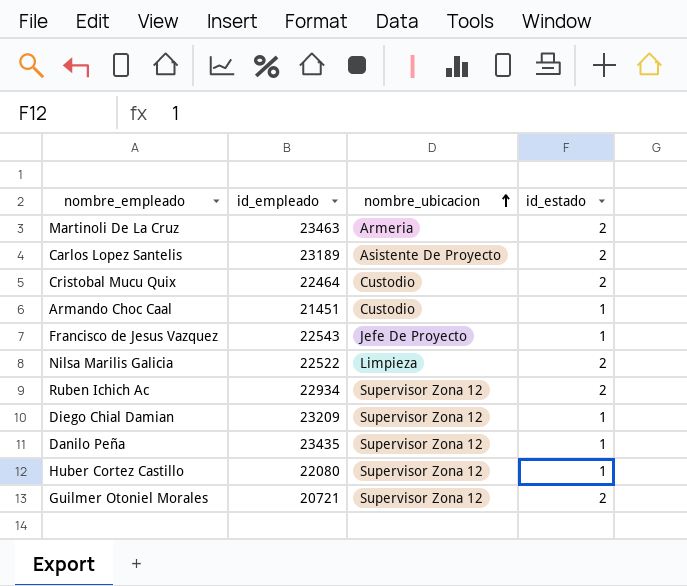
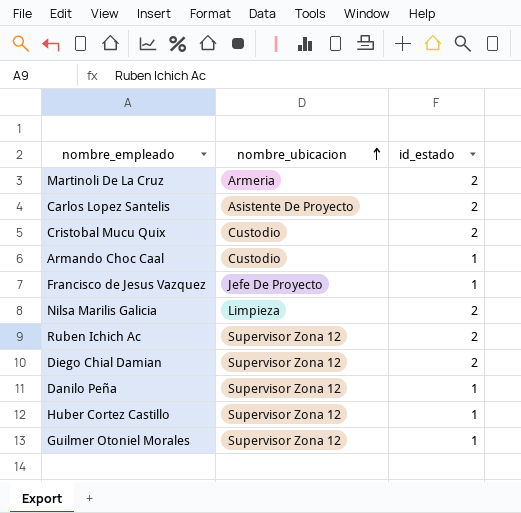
column id_empleado | position: 2 -> none
Diego Chial Damian | id_estado: 1 -> 2
Guilmer Otoniel Morales | id_estado: 2 -> 1

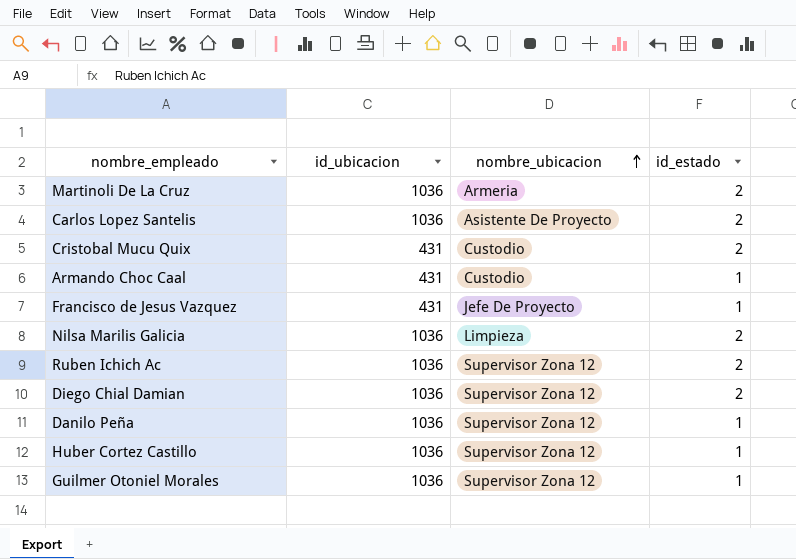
column id_ubicacion | position: none -> 2

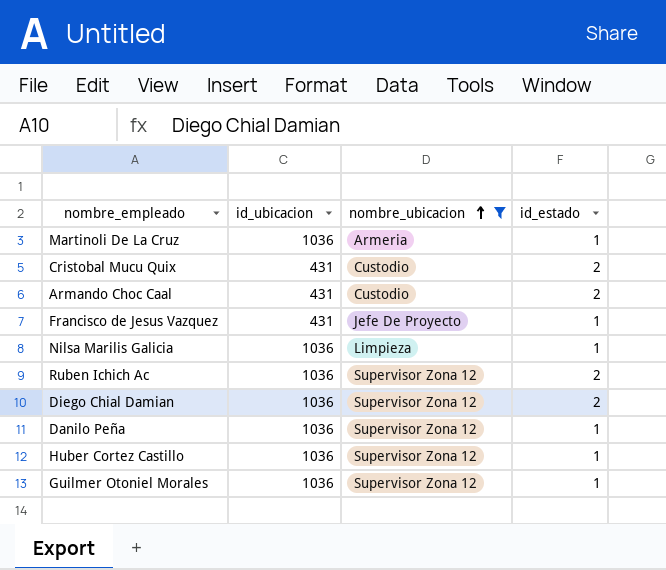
filter: none -> nombre_ubicacion != Asistente De Proyecto
Martinoli De La Cruz | id_estado: 2 -> 1
Armando Choc Caal | id_estado: 1 -> 2
Nilsa Marilis Galicia | id_estado: 2 -> 1

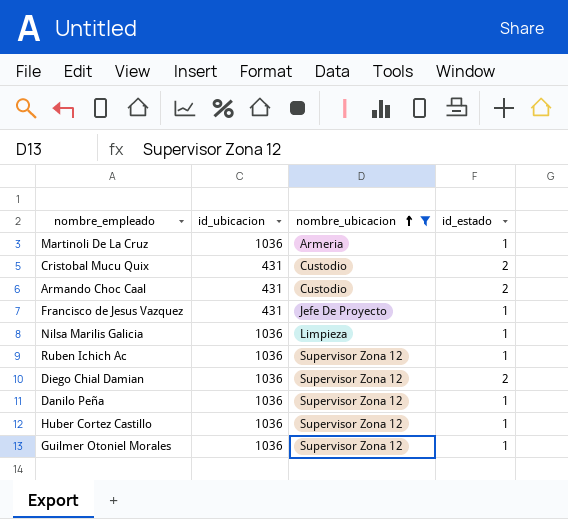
Ruben Ichich Ac | id_estado: 2 -> 1

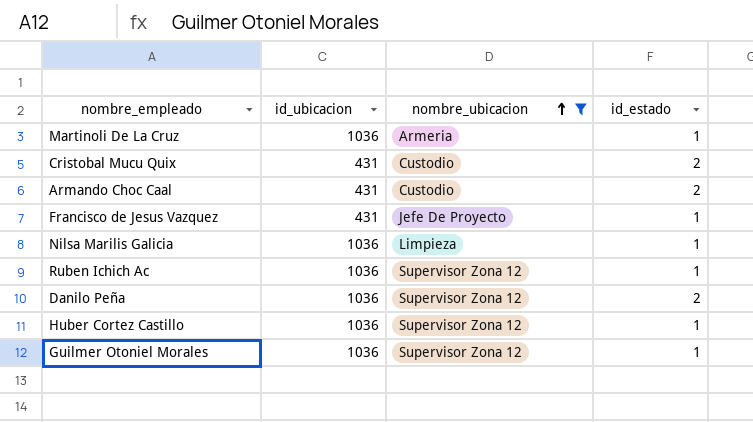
row Diego Chial Damian: 1036 | Supervisor Zona 12 | 2 -> none
Danilo Peña | id_estado: 1 -> 2

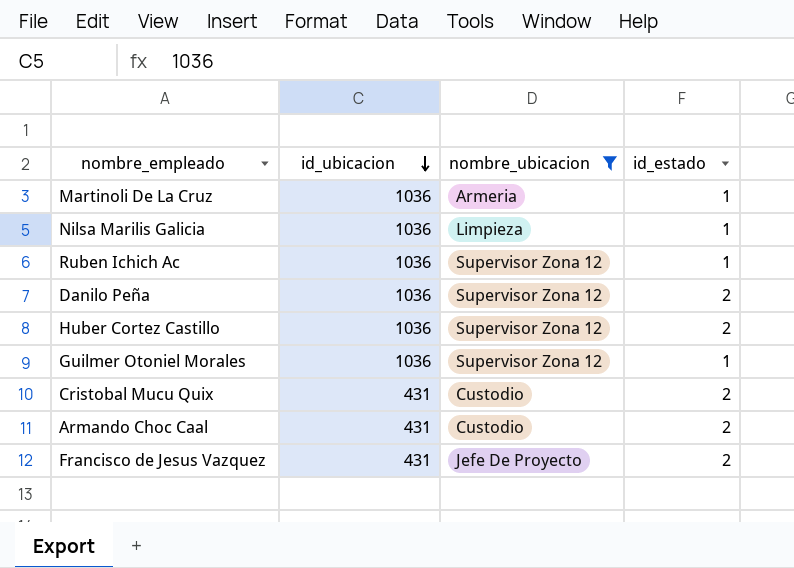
row order: nombre_ubicacion ascending -> id_ubicacion descending
Huber Cortez Castillo | id_estado: 1 -> 2
Francisco de Jesus Vazquez | id_estado: 1 -> 2

